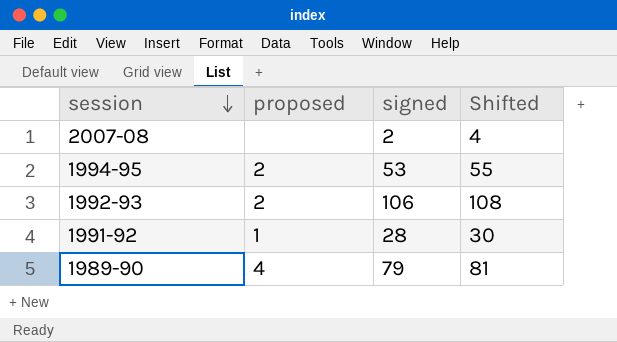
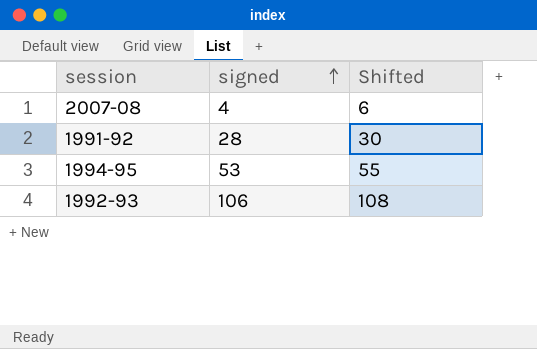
row order: session descending -> signed ascending
column proposed | position: 2 -> none
row 1989-90: 4 | 79 | 81 -> none
2007-08 | signed: 2 -> 4
2007-08 | Shifted: 4 -> 6

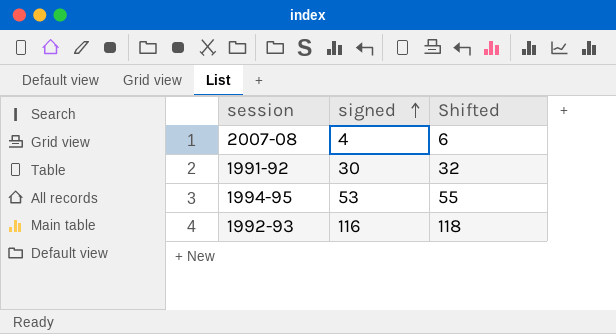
1991-92 | signed: 28 -> 30
1991-92 | Shifted: 30 -> 32
1992-93 | signed: 106 -> 116
1992-93 | Shifted: 108 -> 118

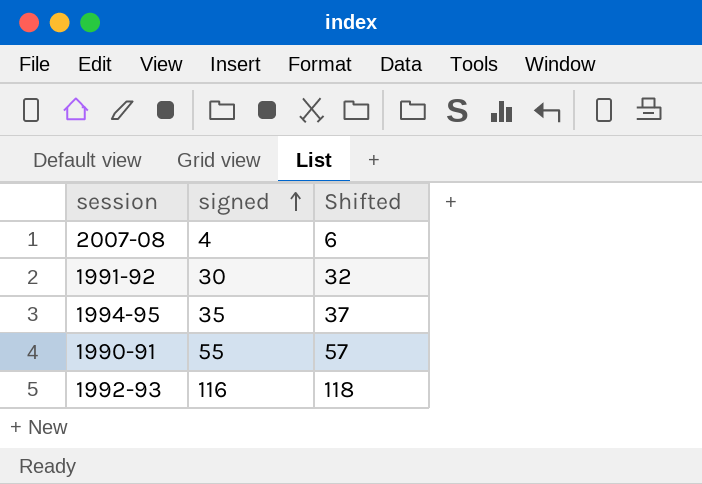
1994-95 | signed: 53 -> 35
1994-95 | Shifted: 55 -> 37
row 1990-91: none -> 55 | 57

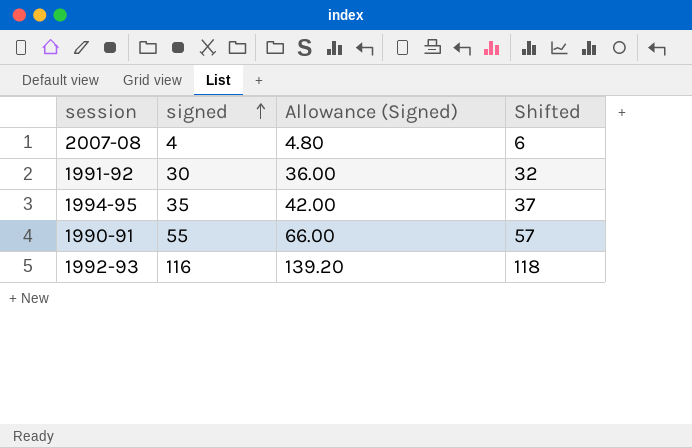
column Allowance (Signed) | formula: none -> [signed] * 1.2

